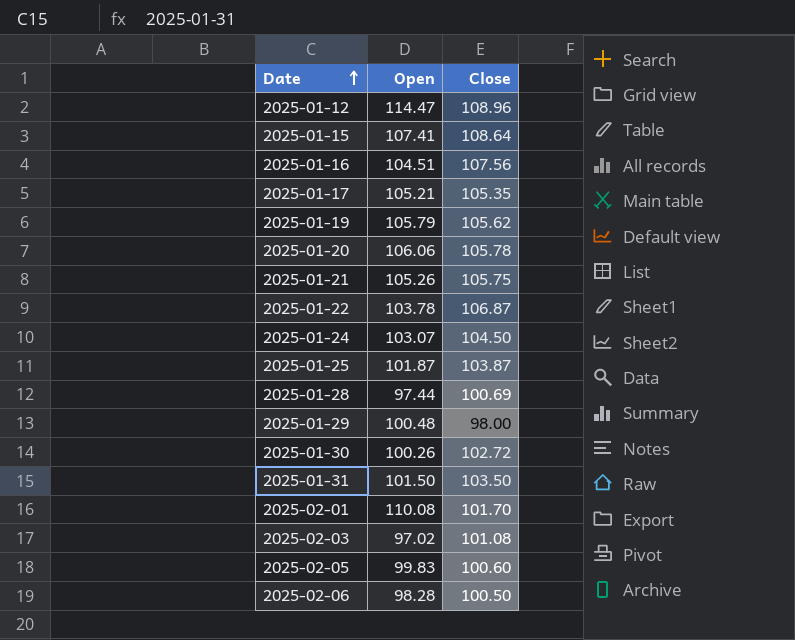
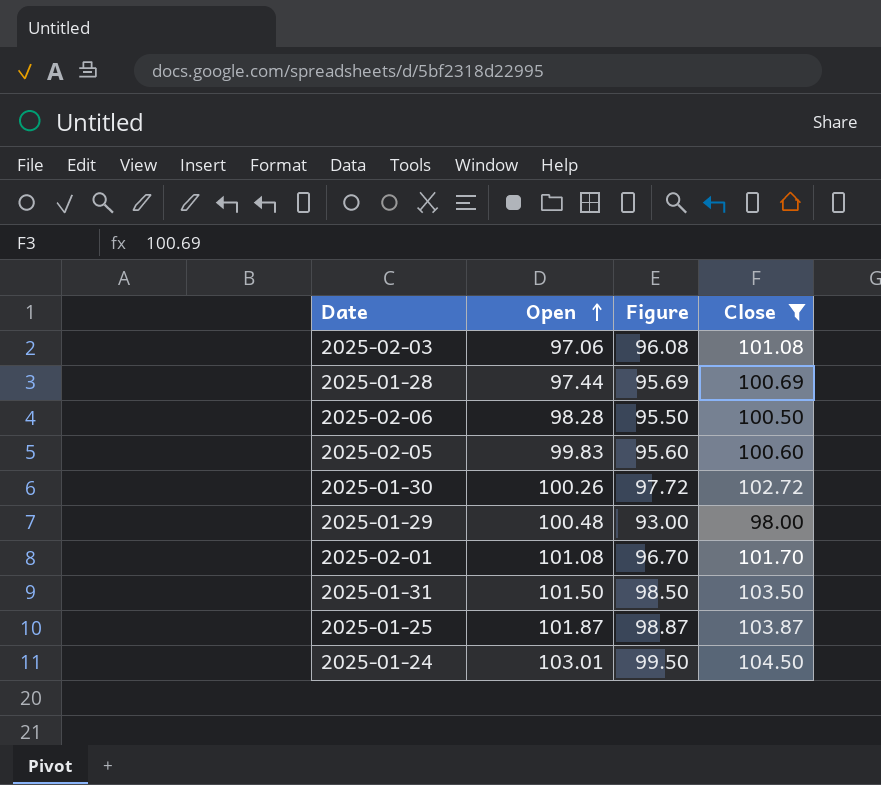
filter: none -> Close <= 104.50
row order: Date ascending -> Open ascending
column Figure | formula: none -> [Close] - 5
2025-02-03 | Open: 97.02 -> 97.06
2025-02-01 | Open: 110.08 -> 101.08
2025-01-24 | Open: 103.07 -> 103.01

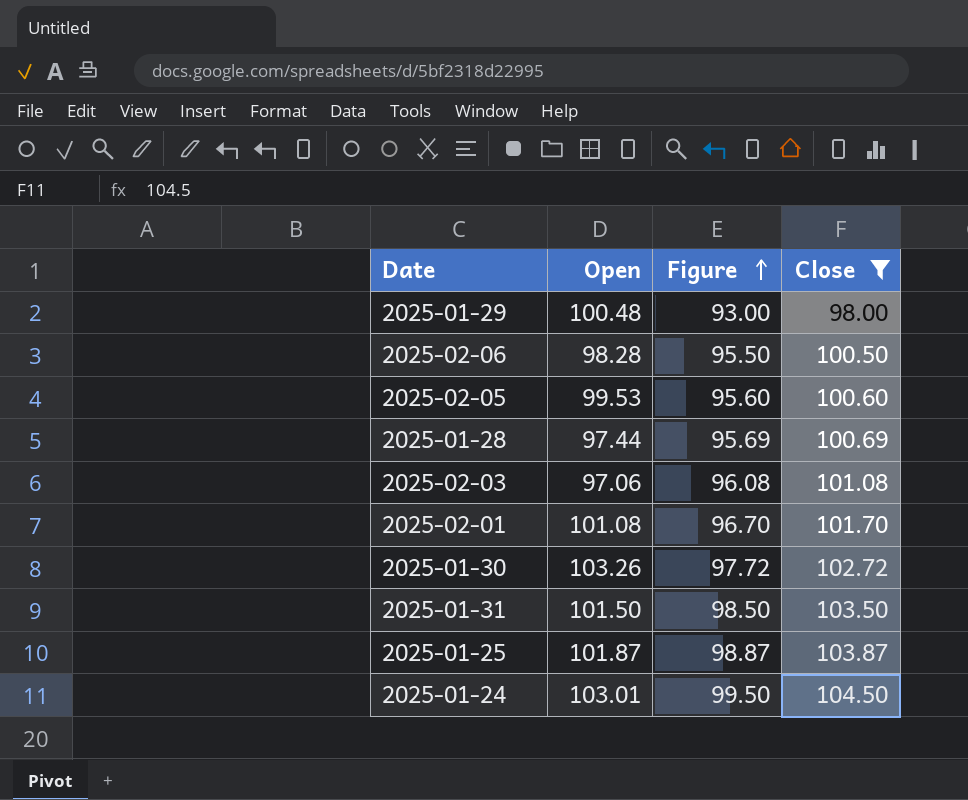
row order: Open ascending -> Figure ascending
2025-02-05 | Open: 99.83 -> 99.53
2025-01-30 | Open: 100.26 -> 103.26

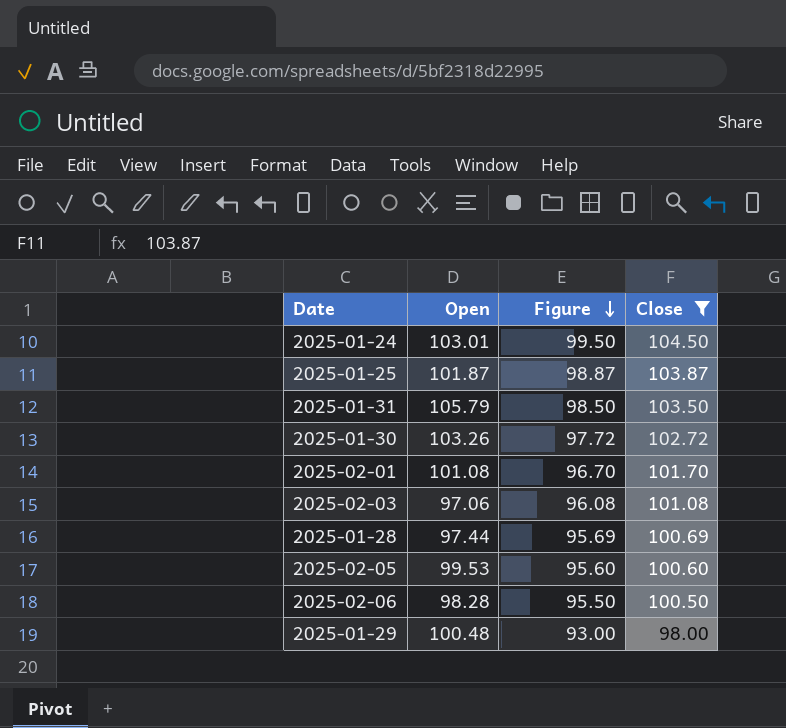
row order: Figure ascending -> Figure descending
2025-01-31 | Open: 101.50 -> 105.79

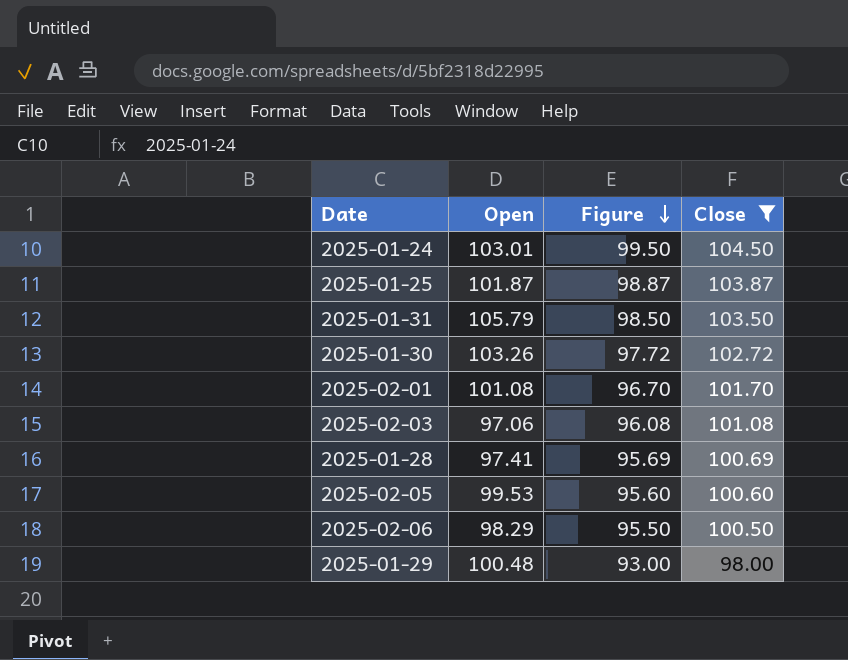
2025-01-28 | Open: 97.44 -> 97.41
2025-02-06 | Open: 98.28 -> 98.29

